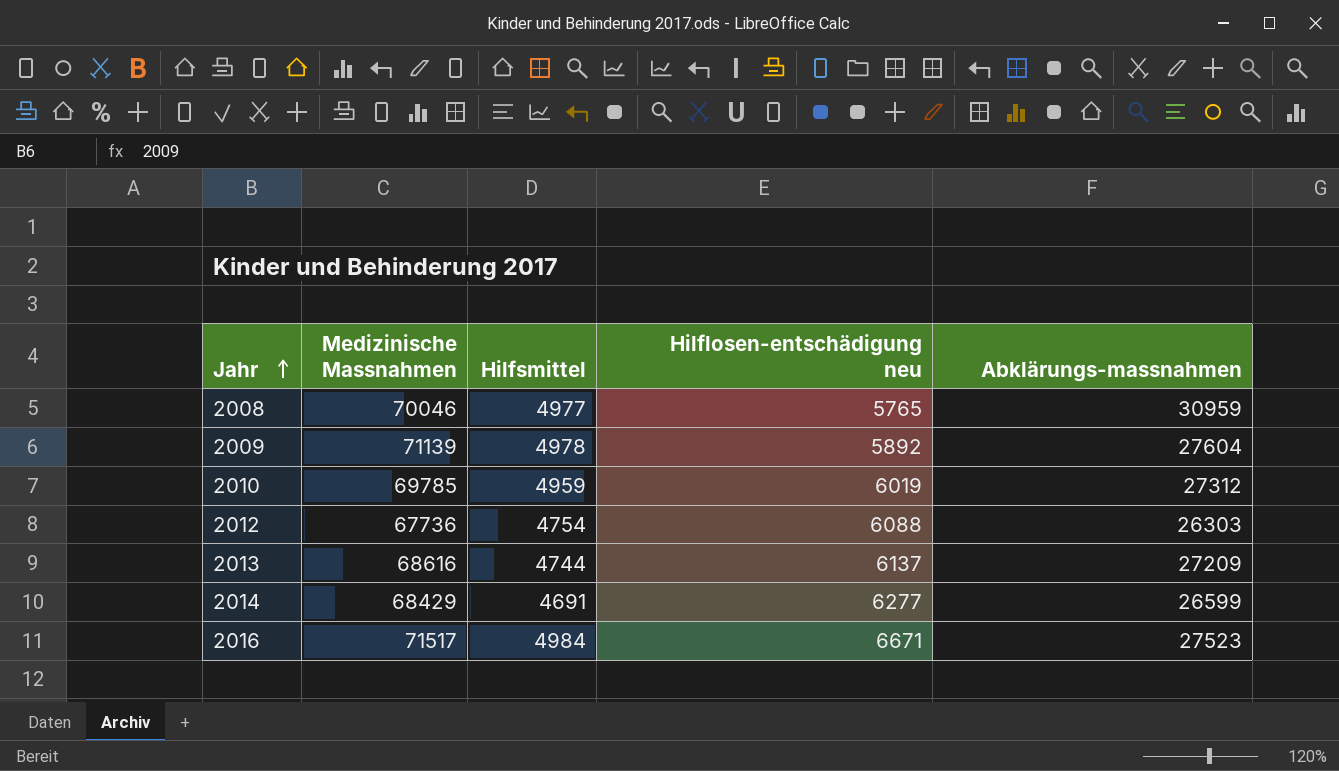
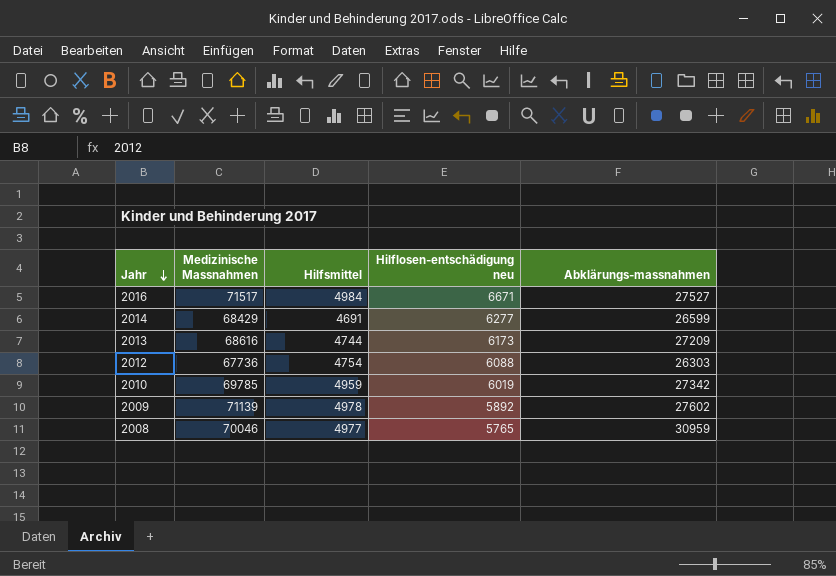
row order: Jahr ascending -> Jahr descending
2016 | Abklärungs-massnahmen: 27523 -> 27527
2013 | Hilflosen-entschädigung neu: 6137 -> 6173
2010 | Abklärungs-massnahmen: 27312 -> 27342
2009 | Abklärungs-massnahmen: 27604 -> 27602

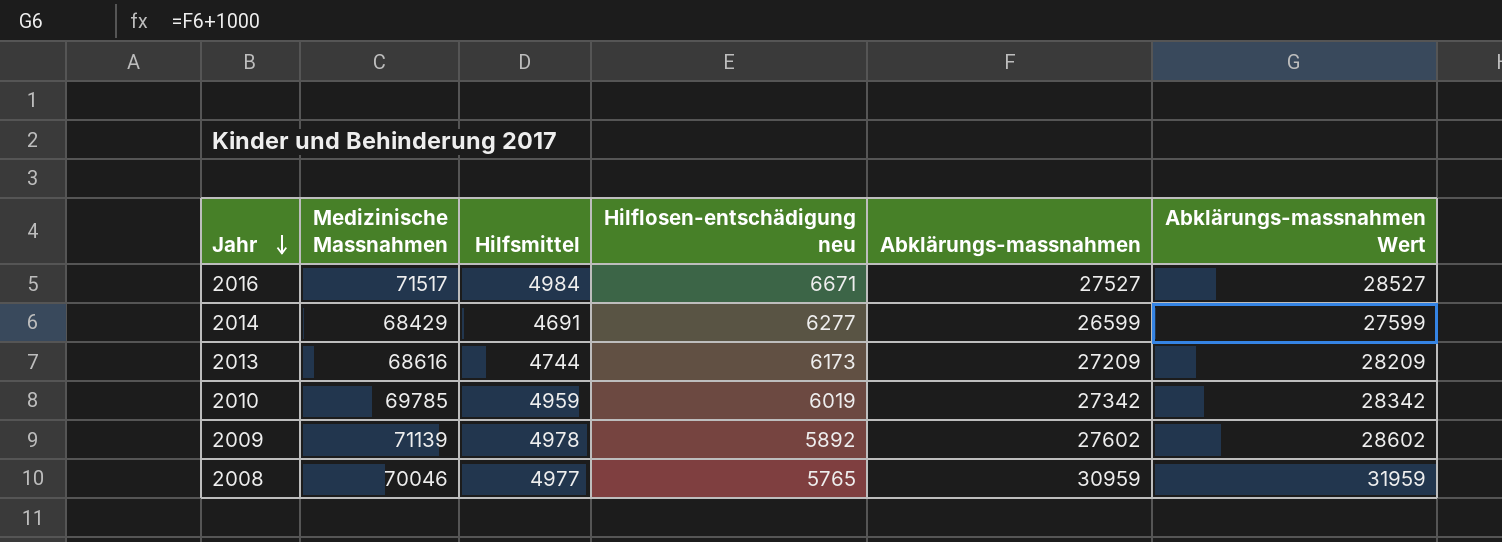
column Abklärungs-massnahmen Wert | formula: none -> [Abklärungs-massnahmen] + 1000
row 2012: 67736 | 4754 | 6088 | 26303 -> none

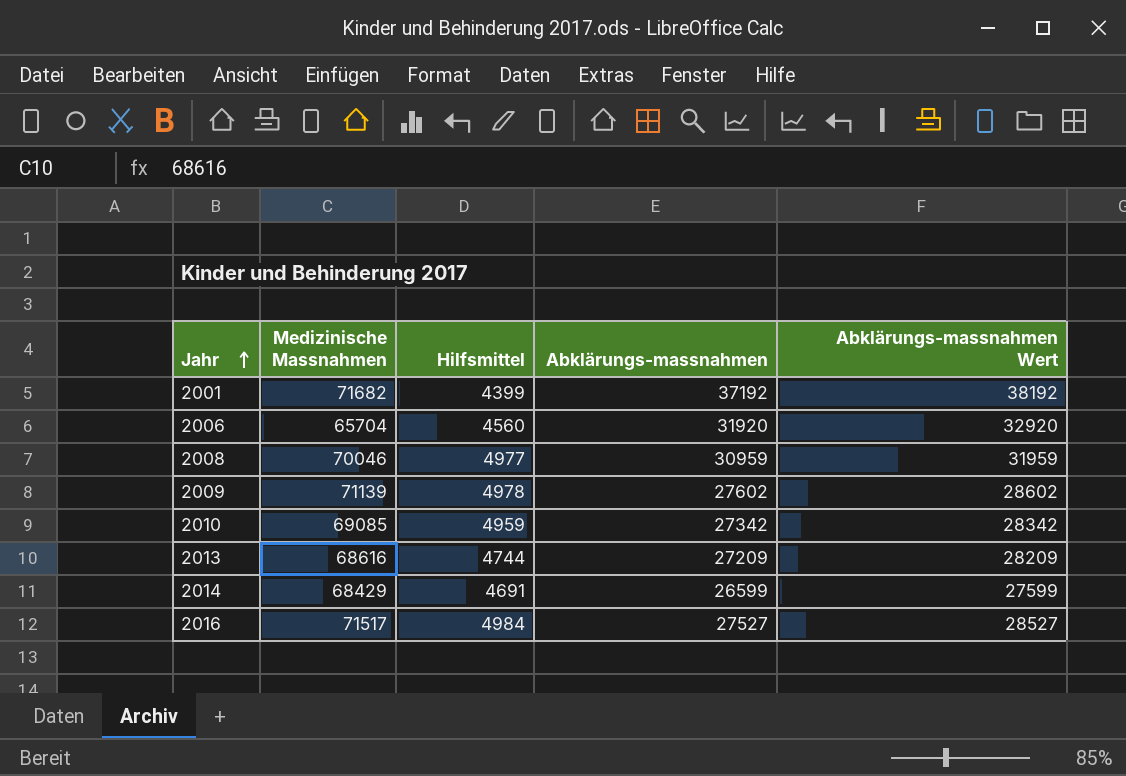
row order: Jahr descending -> Jahr ascending
column Hilflosen-entschädigung neu | position: 4 -> none
row 2001: none -> 71682 | 4399 | 37192 | 38192
row 2006: none -> 65704 | 4560 | 31920 | 32920
2010 | Medizinische Massnahmen: 69785 -> 69085

